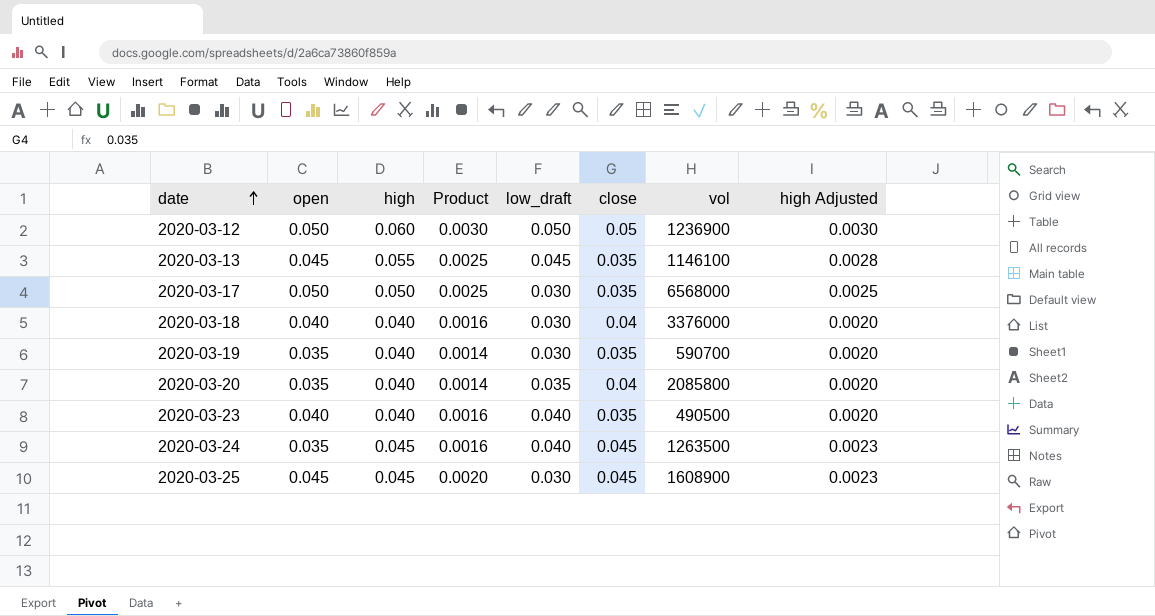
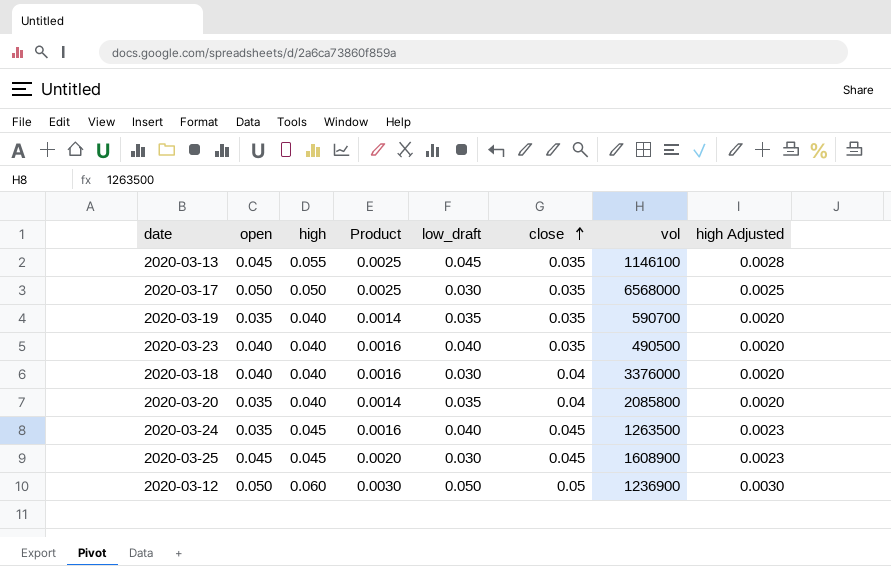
row order: date ascending -> close ascending
2020-03-19 | low_draft: 0.030 -> 0.035

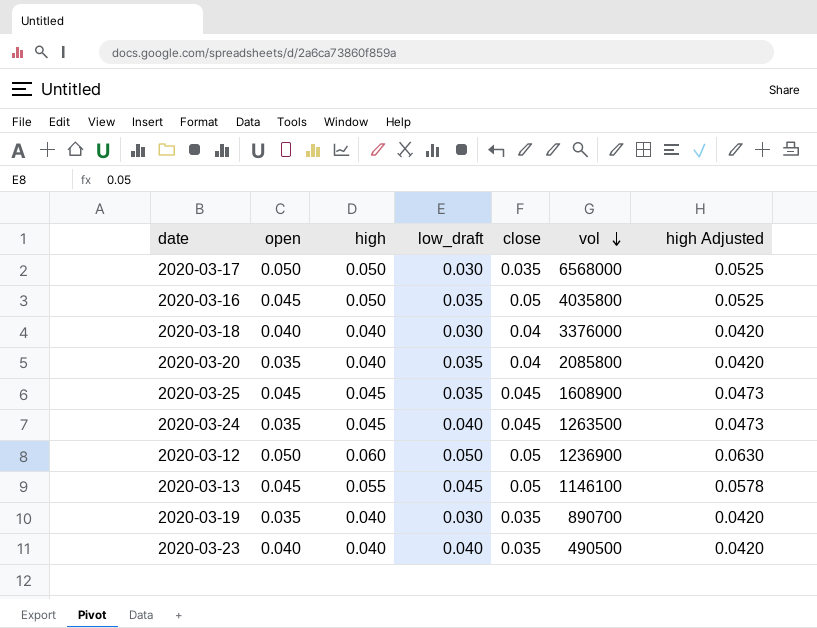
row order: close ascending -> vol descending
column Product | formula: [open] * [high] -> none
column high Adjusted | formula: [high] * 0.05 -> [high] * 1.05
row 2020-03-16: none -> 0.045 | 0.050 | 0.035 | 0.05 | 4035800 | 0.0525
2020-03-25 | low_draft: 0.030 -> 0.035
2020-03-13 | close: 0.035 -> 0.05
2020-03-19 | low_draft: 0.035 -> 0.030
2020-03-19 | vol: 590700 -> 890700

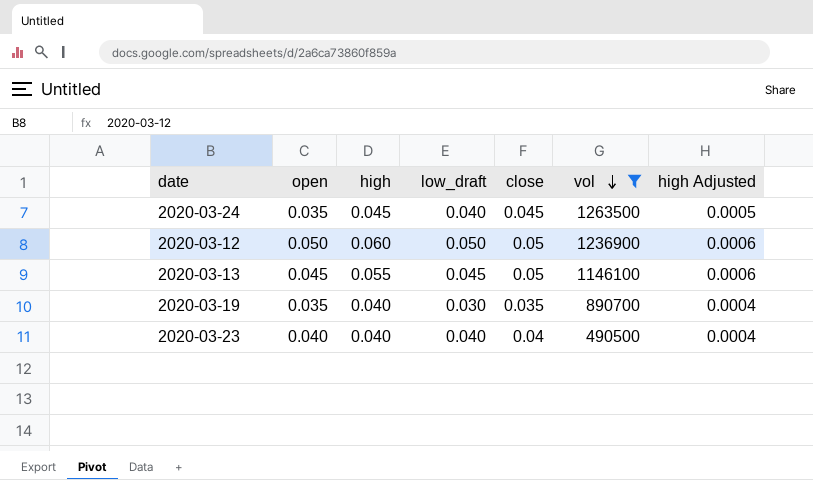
filter: none -> vol <= 1263500
column high Adjusted | formula: [high] * 1.05 -> [high] * 0.01
2020-03-23 | close: 0.035 -> 0.04

